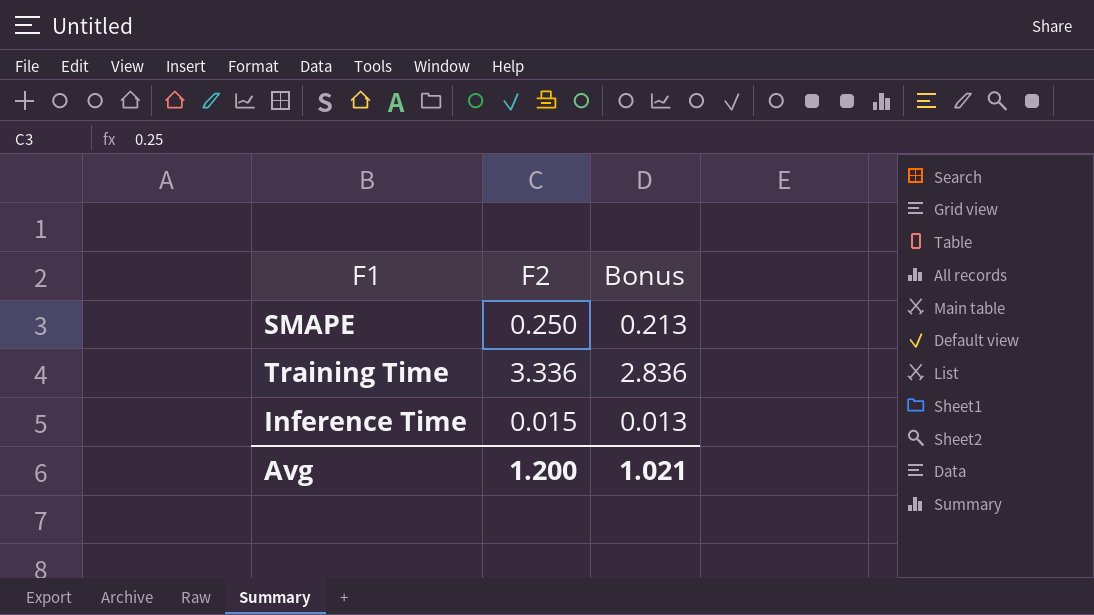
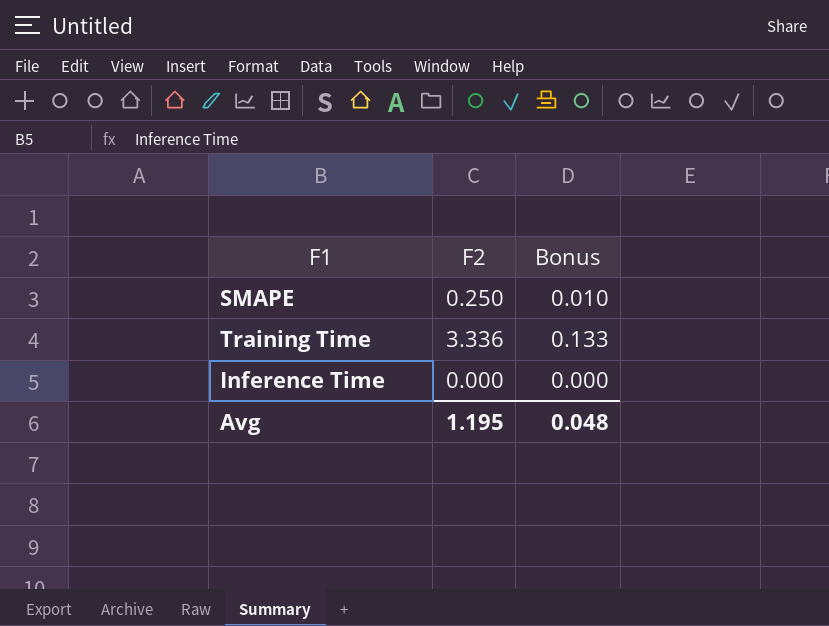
column Bonus | formula: [F2] * 0.85 -> [F2] * 0.04
Inference Time | F2: 0.015 -> 0.000
Avg | F2: 1.200 -> 1.195
Avg | Bonus: 1.021 -> 0.048

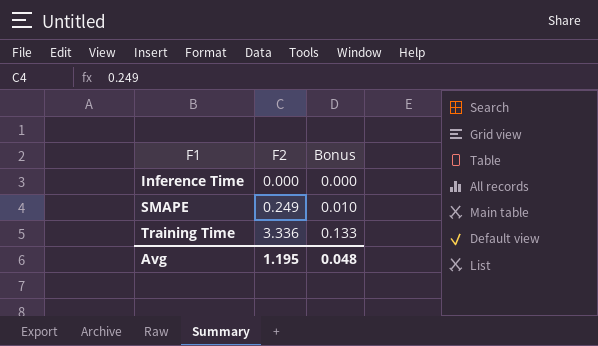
row order: none -> F1 ascending
SMAPE | F2: 0.250 -> 0.249

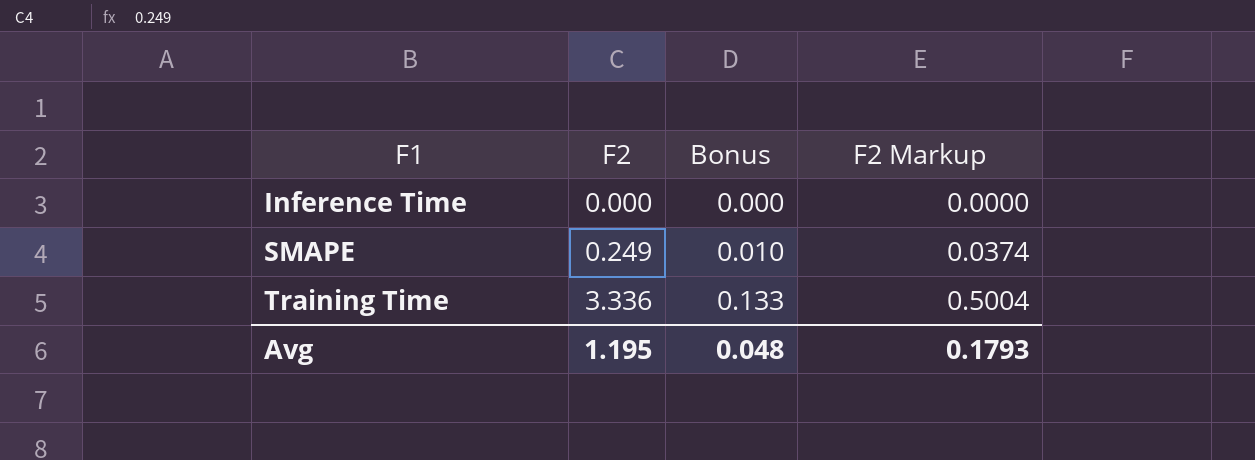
column F2 Markup | formula: none -> [F2] * 0.15

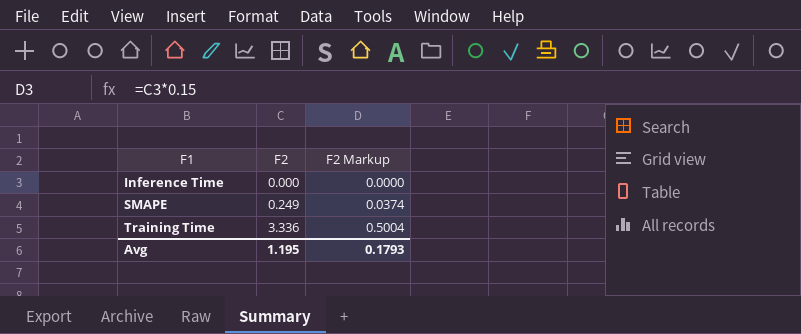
column Bonus | formula: [F2] * 0.04 -> none

